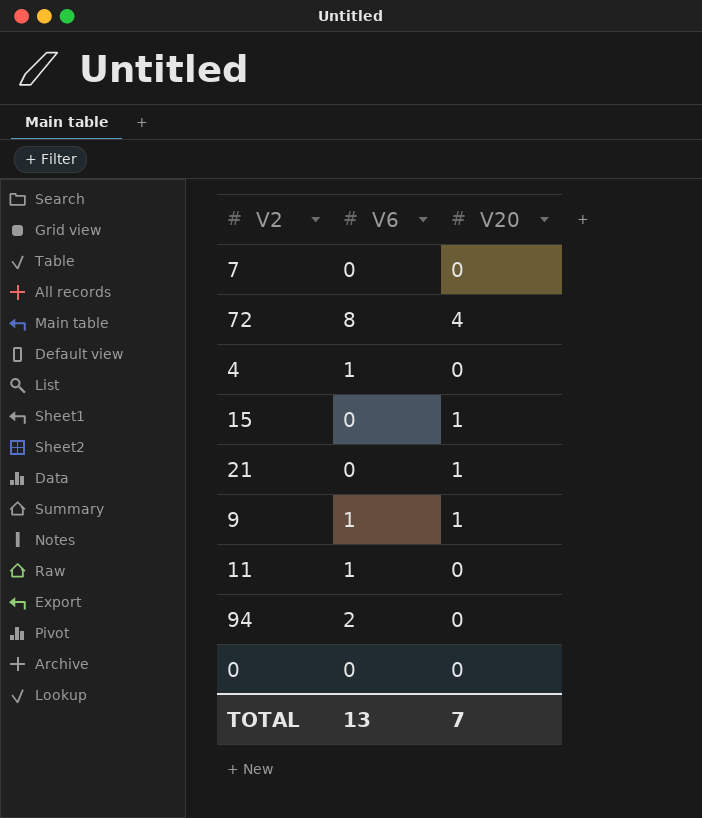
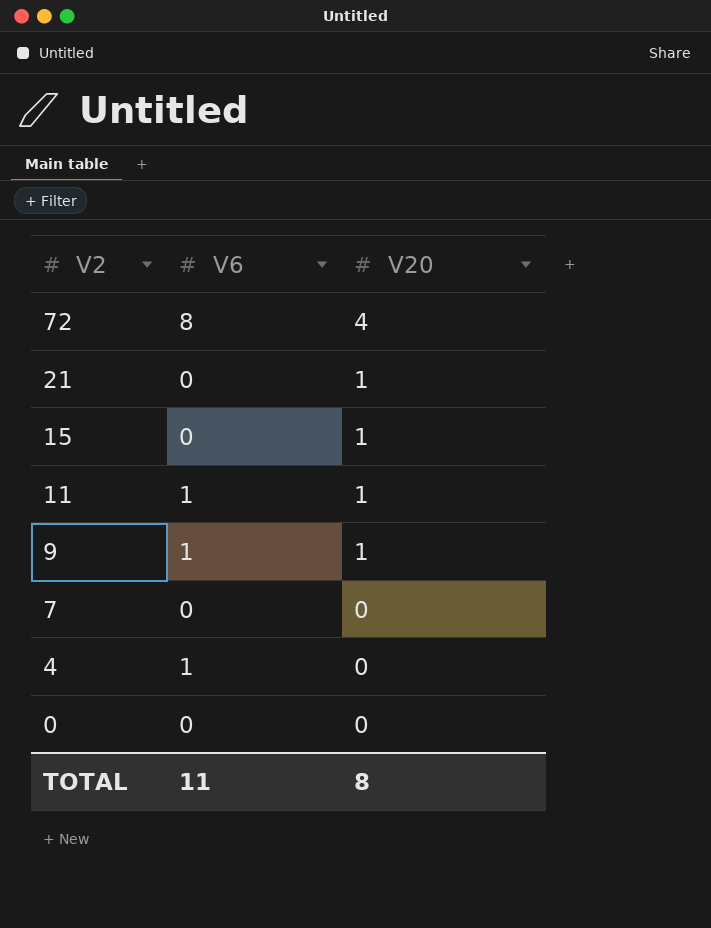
row order: none -> V2 descending
row 94: 2 | 0 -> none
11 | V20: 0 -> 1
TOTAL | V6: 13 -> 11
TOTAL | V20: 7 -> 8

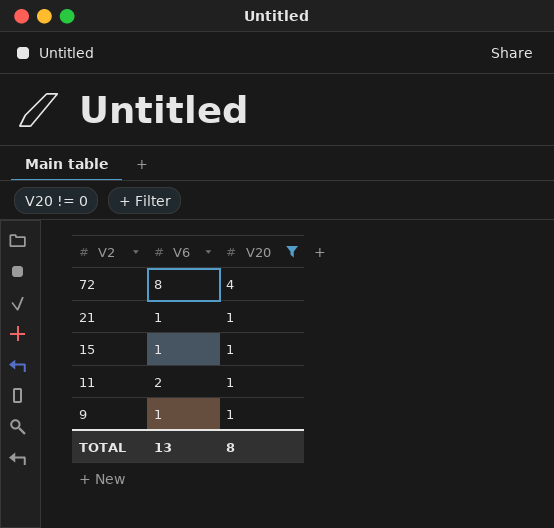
filter: none -> V20 != 0
21 | V6: 0 -> 1
15 | V6: 0 -> 1
11 | V6: 1 -> 2
TOTAL | V6: 11 -> 13

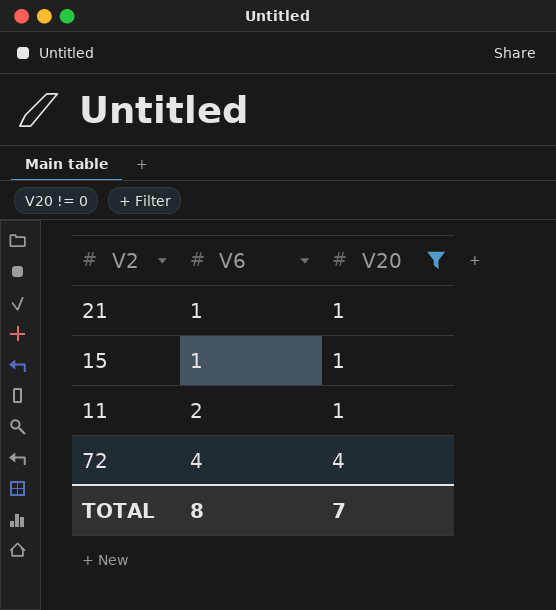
row order: V2 descending -> V6 ascending
row 9: 1 | 1 -> none
72 | V6: 8 -> 4
TOTAL | V6: 13 -> 8
TOTAL | V20: 8 -> 7

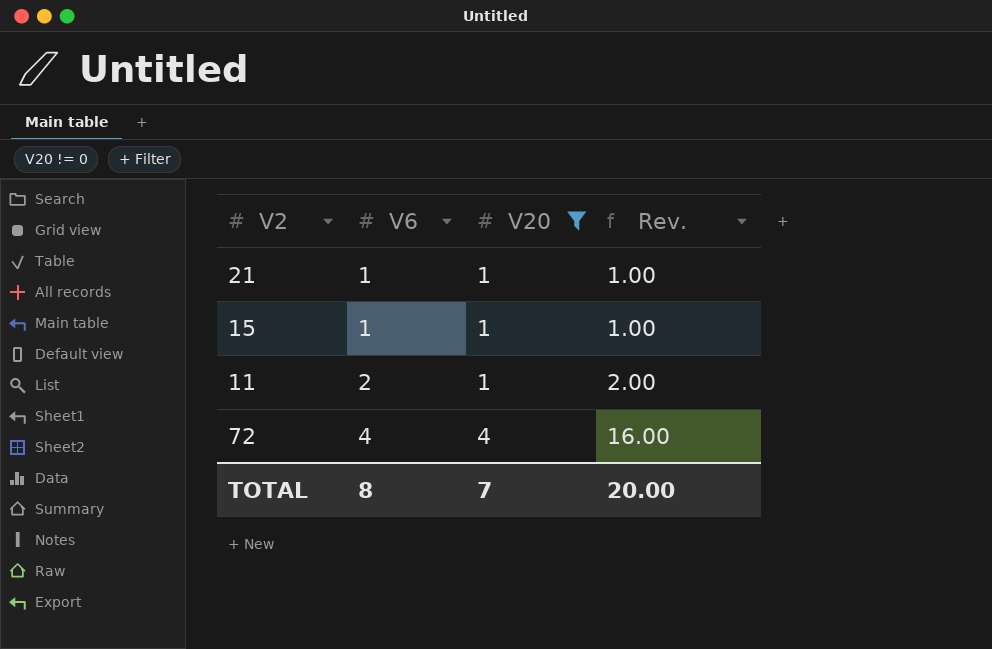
column Rev. | formula: none -> [V6] * [V20]

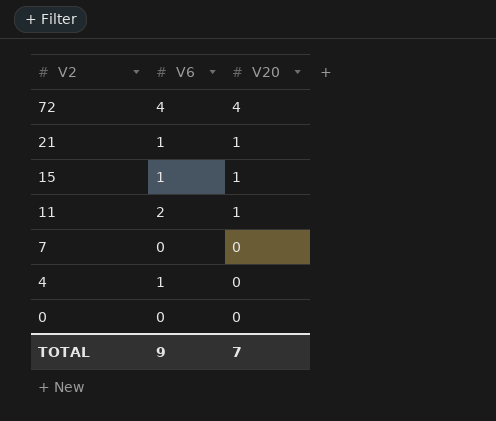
filter: V20 != 0 -> none
row order: V6 ascending -> V2 descending
column Rev. | formula: [V6] * [V20] -> none
TOTAL | V6: 8 -> 9

